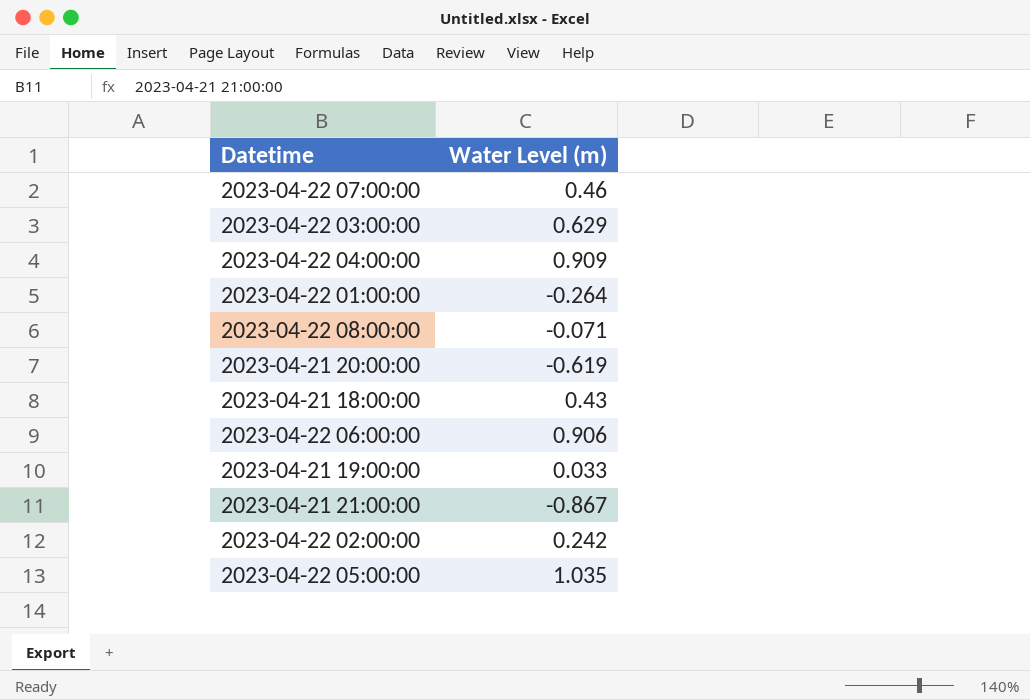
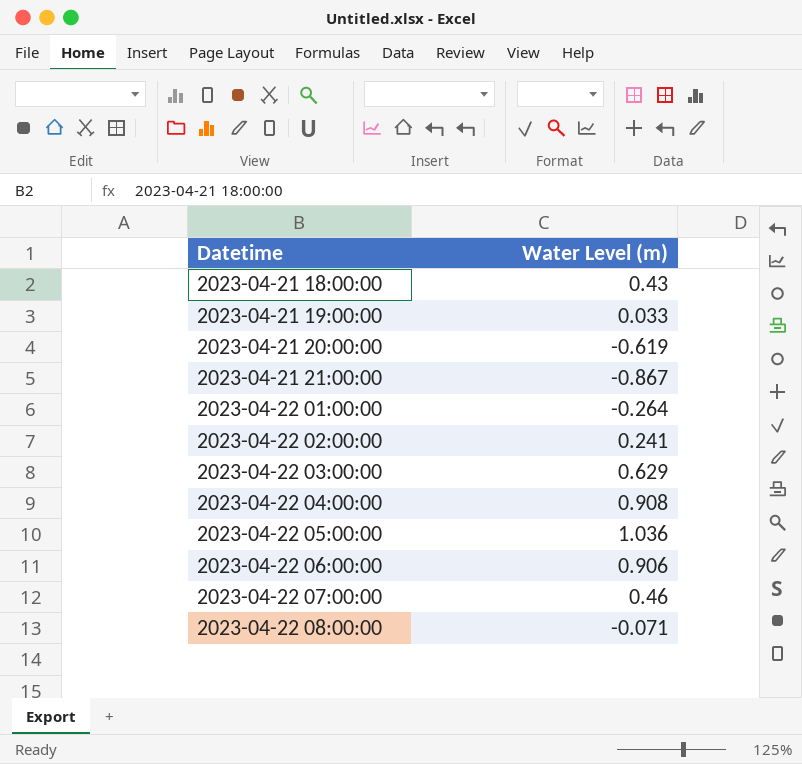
row order: none -> Datetime ascending
2023-04-22 02:00:00 | Water Level (m): 0.242 -> 0.241
2023-04-22 04:00:00 | Water Level (m): 0.909 -> 0.908
2023-04-22 05:00:00 | Water Level (m): 1.035 -> 1.036

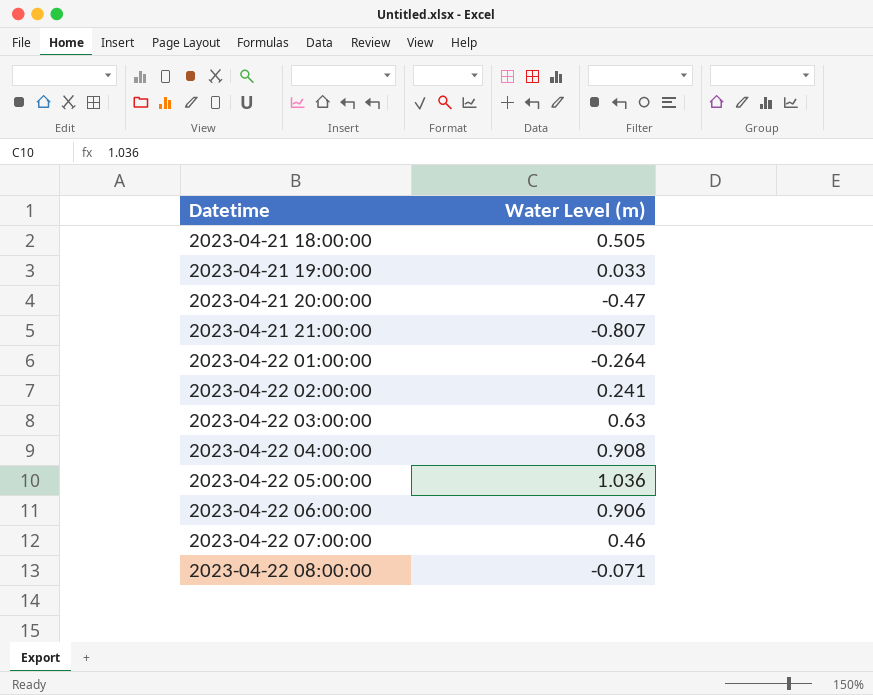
2023-04-21 18:00:00 | Water Level (m): 0.43 -> 0.505
2023-04-21 20:00:00 | Water Level (m): -0.619 -> -0.47
2023-04-21 21:00:00 | Water Level (m): -0.867 -> -0.807
2023-04-22 03:00:00 | Water Level (m): 0.629 -> 0.63

